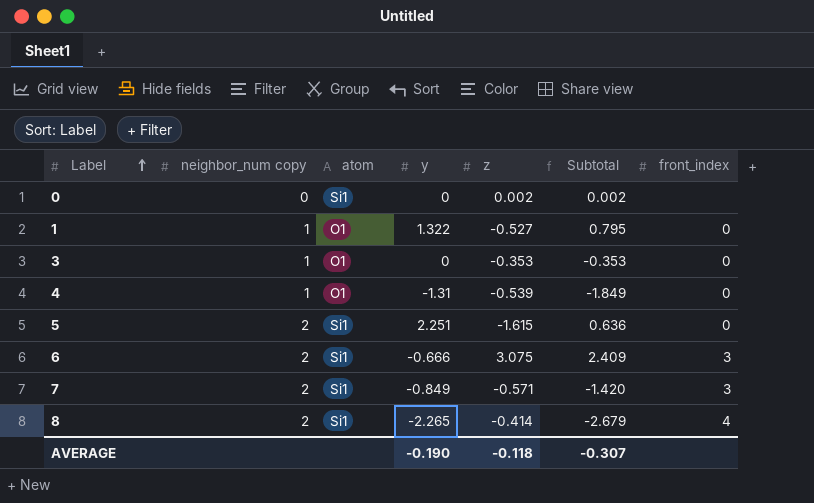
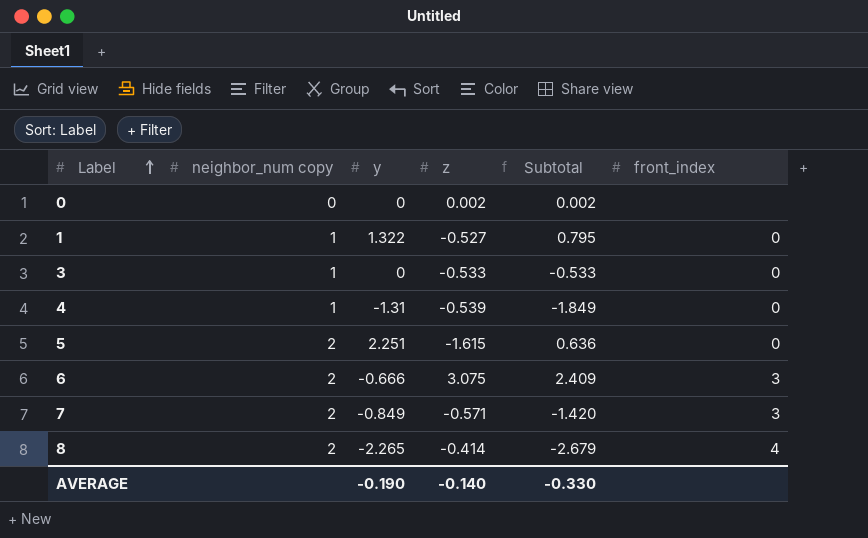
column atom | position: 3 -> none
3 | z: -0.353 -> -0.533
3 | Subtotal: -0.353 -> -0.533
AVERAGE | z: -0.118 -> -0.140
AVERAGE | Subtotal: -0.307 -> -0.330

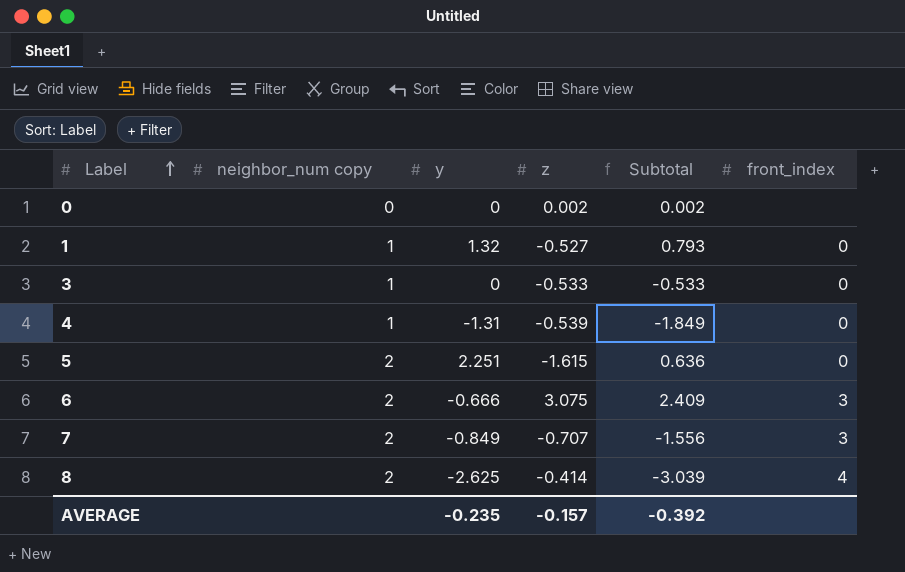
1 | y: 1.322 -> 1.32
1 | Subtotal: 0.795 -> 0.793
7 | z: -0.571 -> -0.707
7 | Subtotal: -1.420 -> -1.556
8 | y: -2.265 -> -2.625
8 | Subtotal: -2.679 -> -3.039
AVERAGE | y: -0.190 -> -0.235
AVERAGE | z: -0.140 -> -0.157
AVERAGE | Subtotal: -0.330 -> -0.392

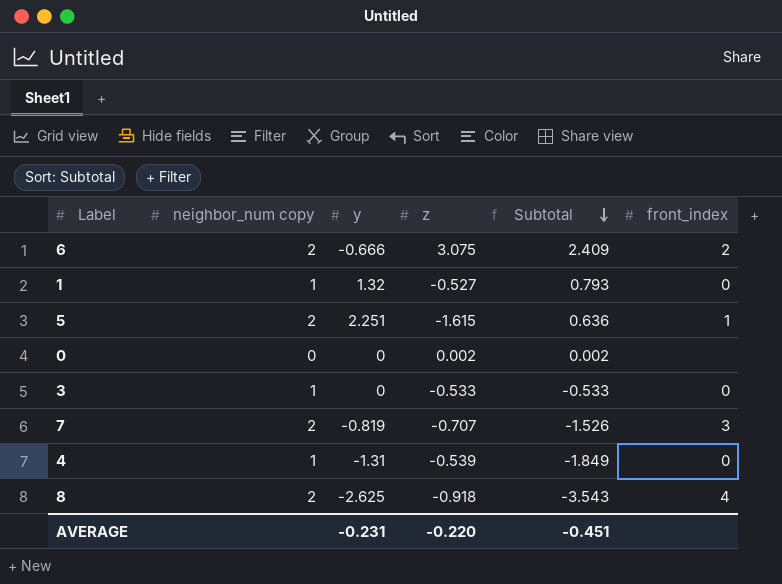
row order: Label ascending -> Subtotal descending
6 | front_index: 3 -> 2
5 | front_index: 0 -> 1
7 | y: -0.849 -> -0.819
7 | Subtotal: -1.556 -> -1.526
8 | z: -0.414 -> -0.918
8 | Subtotal: -3.039 -> -3.543
AVERAGE | y: -0.235 -> -0.231
AVERAGE | z: -0.157 -> -0.220
AVERAGE | Subtotal: -0.392 -> -0.451

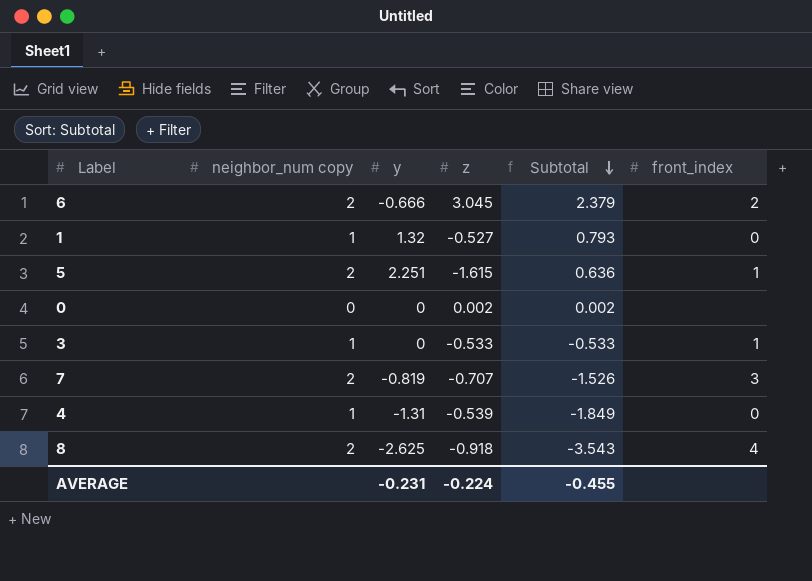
6 | z: 3.075 -> 3.045
6 | Subtotal: 2.409 -> 2.379
3 | front_index: 0 -> 1
AVERAGE | z: -0.220 -> -0.224
AVERAGE | Subtotal: -0.451 -> -0.455

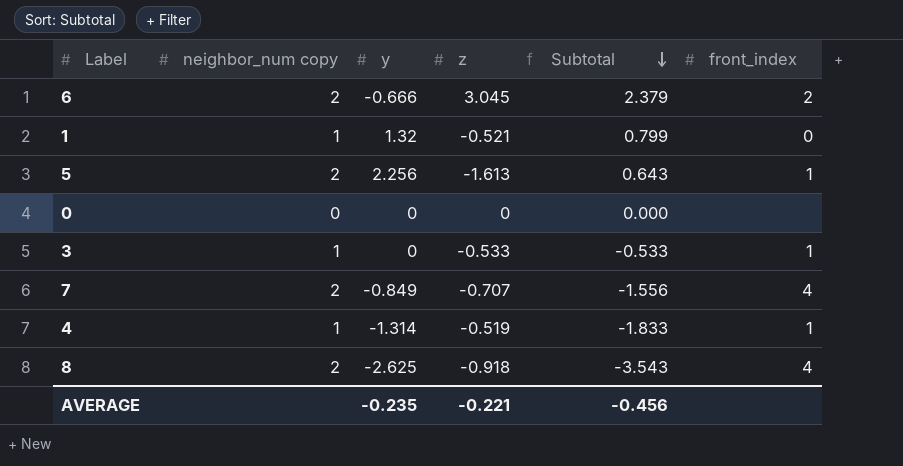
1 | z: -0.527 -> -0.521
1 | Subtotal: 0.793 -> 0.799
5 | y: 2.251 -> 2.256
5 | z: -1.615 -> -1.613
5 | Subtotal: 0.636 -> 0.643
0 | z: 0.002 -> 0
0 | Subtotal: 0.002 -> 0.000
7 | y: -0.819 -> -0.849
7 | Subtotal: -1.526 -> -1.556
7 | front_index: 3 -> 4
4 | y: -1.31 -> -1.314
4 | z: -0.539 -> -0.519
4 | Subtotal: -1.849 -> -1.833
4 | front_index: 0 -> 1
AVERAGE | y: -0.231 -> -0.235
AVERAGE | z: -0.224 -> -0.221
AVERAGE | Subtotal: -0.455 -> -0.456

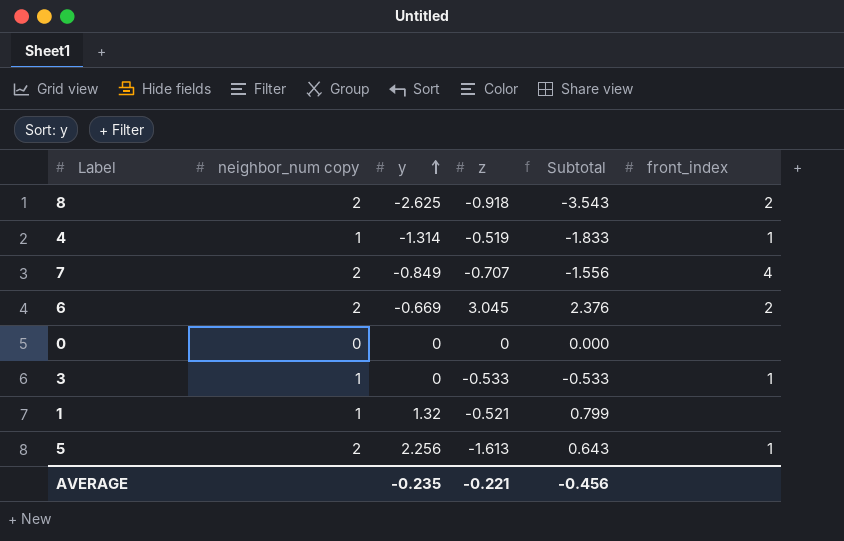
row order: Subtotal descending -> y ascending
8 | front_index: 4 -> 2
6 | y: -0.666 -> -0.669
6 | Subtotal: 2.379 -> 2.376
1 | front_index: 0 -> none

